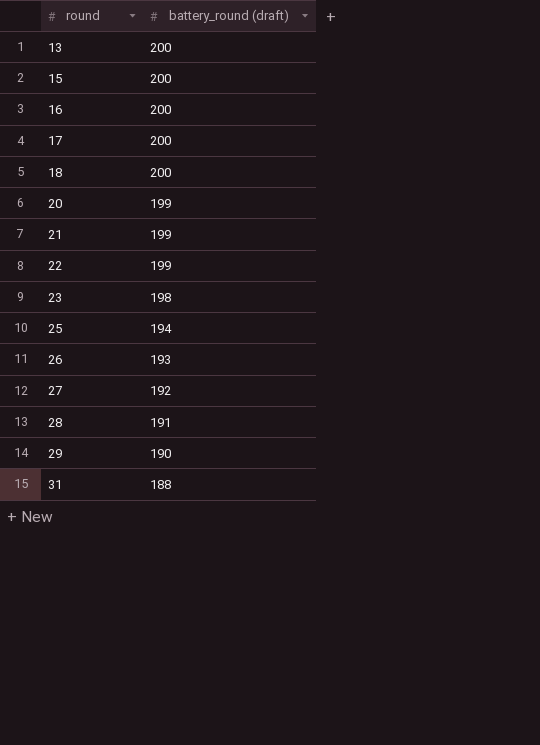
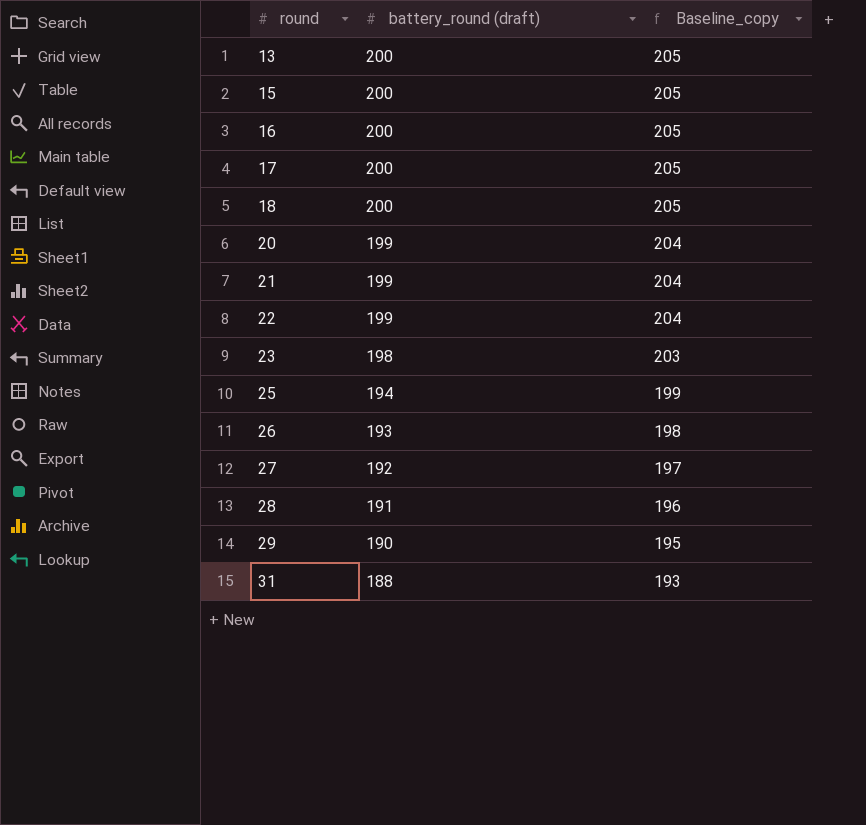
column Baseline_copy | formula: none -> [battery_round (draft)] + 5

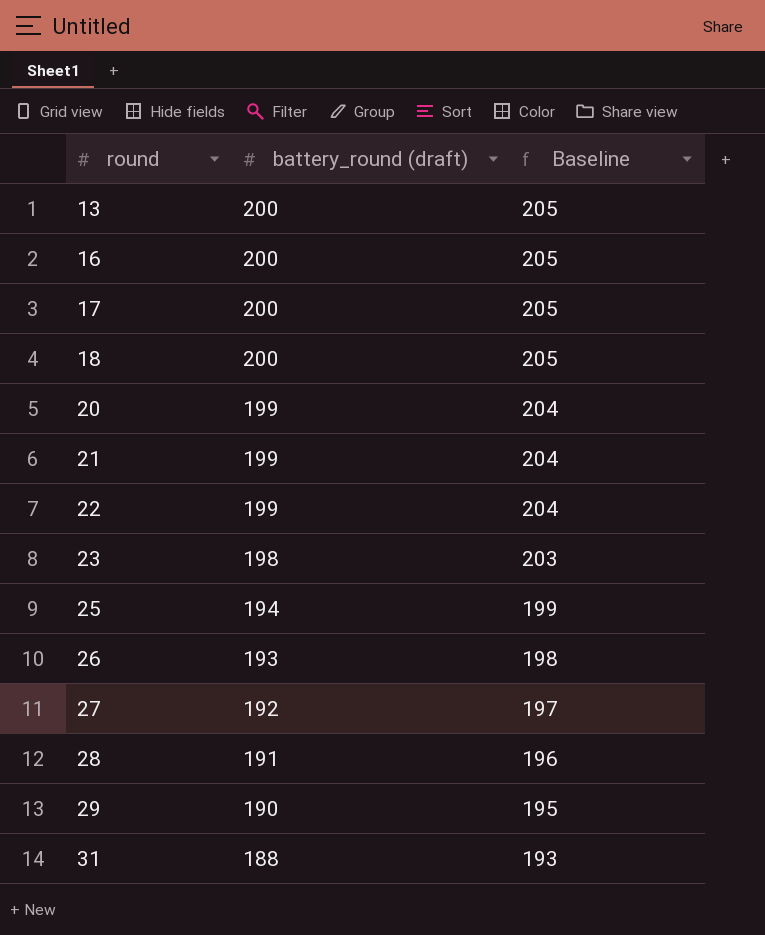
column name: Baseline_copy -> Baseline
row 15: 200 | 205 -> none

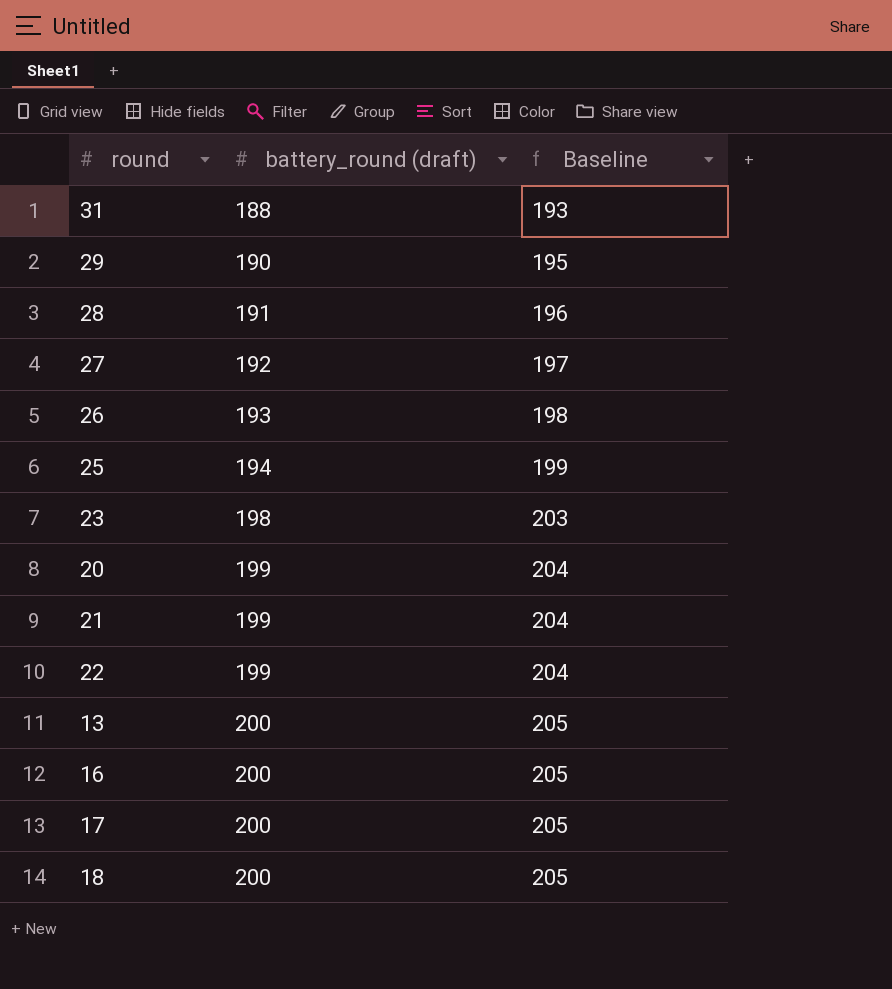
row order: round ascending -> battery_round (draft) ascending

